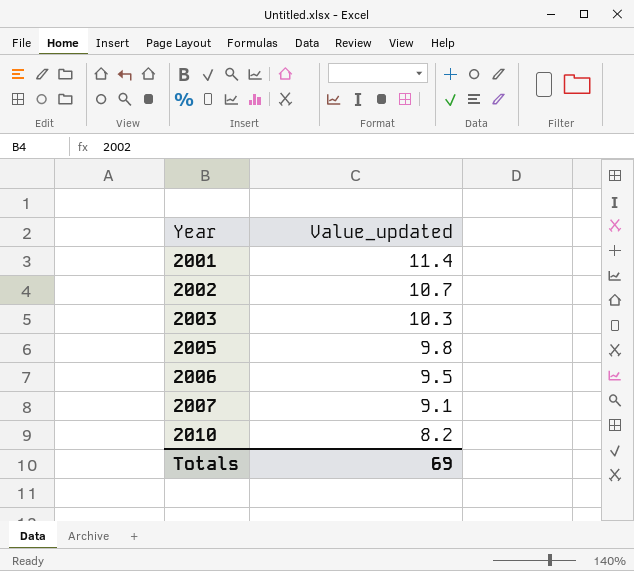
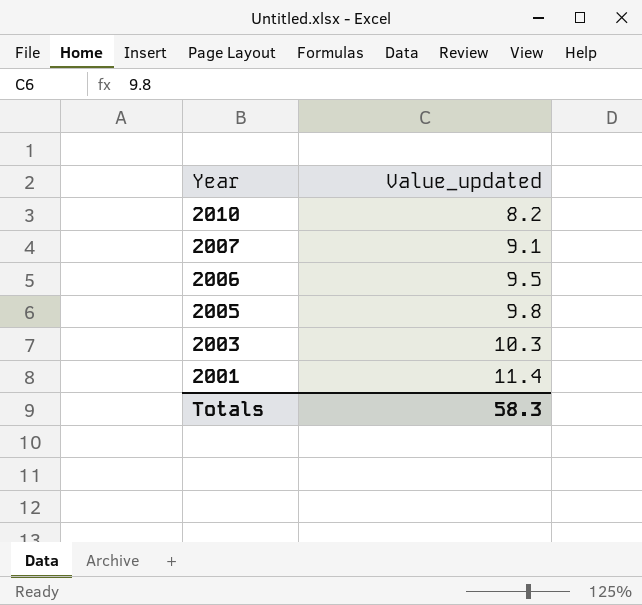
row order: Year ascending -> Year descending
row 2002: 10.7 -> none
Totals | Value_updated: 69 -> 58.3

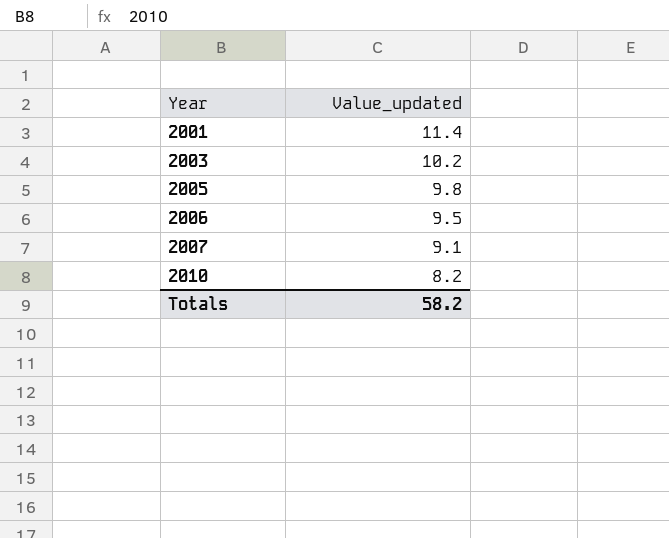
row order: Year descending -> Year ascending
2003 | Value_updated: 10.3 -> 10.2
Totals | Value_updated: 58.3 -> 58.2

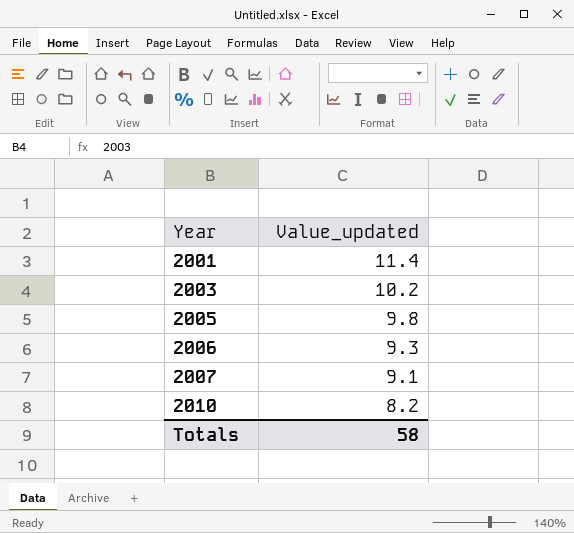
2006 | Value_updated: 9.5 -> 9.3
Totals | Value_updated: 58.2 -> 58

